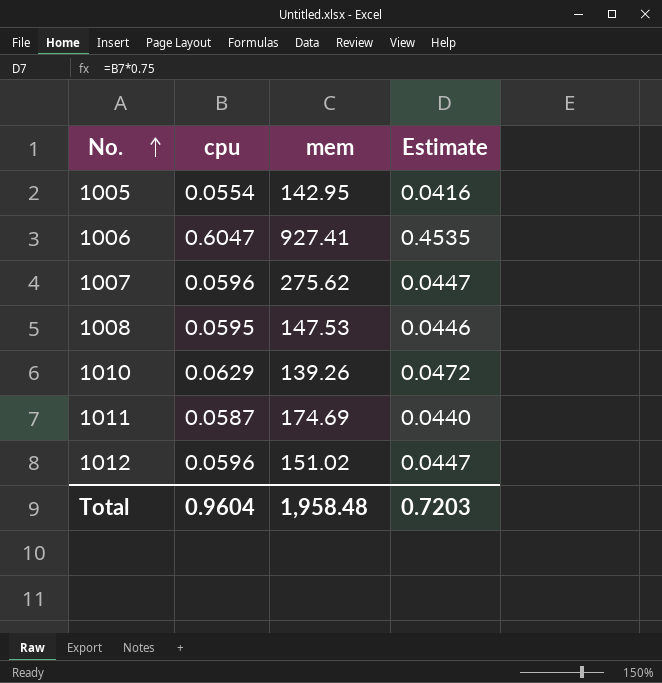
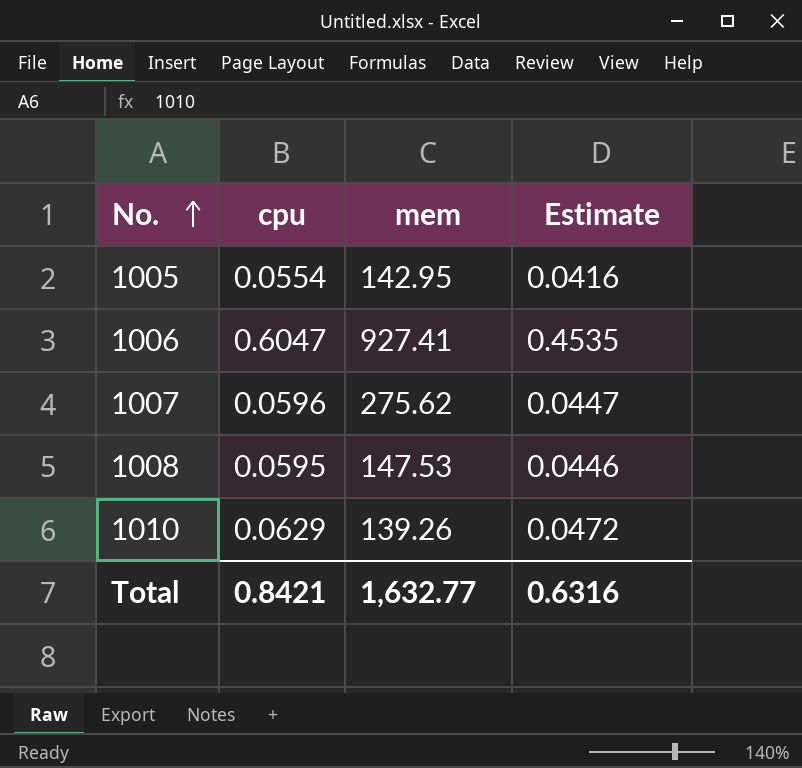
row 1011: 0.0587 | 174.69 | 0.0440 -> none
row 1012: 0.0596 | 151.02 | 0.0447 -> none
Total | cpu: 0.9604 -> 0.8421
Total | mem: 1,958.48 -> 1,632.77
Total | Estimate: 0.7203 -> 0.6316

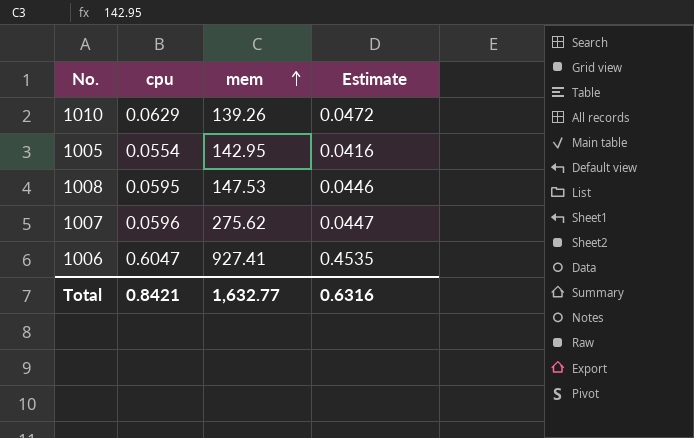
row order: No. ascending -> mem ascending

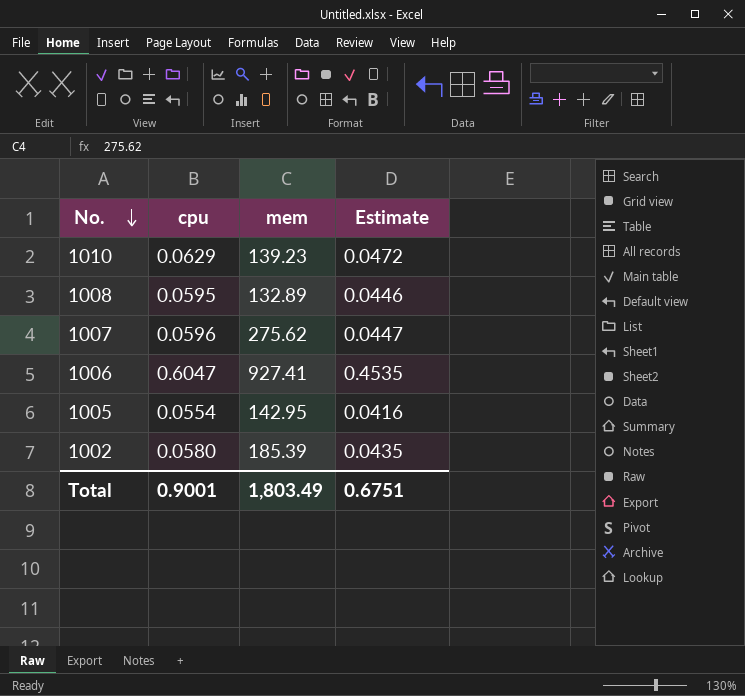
row order: mem ascending -> No. descending
1010 | mem: 139.26 -> 139.23
1008 | mem: 147.53 -> 132.89
row 1002: none -> 0.0580 | 185.39 | 0.0435
Total | cpu: 0.8421 -> 0.9001
Total | mem: 1,632.77 -> 1,803.49
Total | Estimate: 0.6316 -> 0.6751

